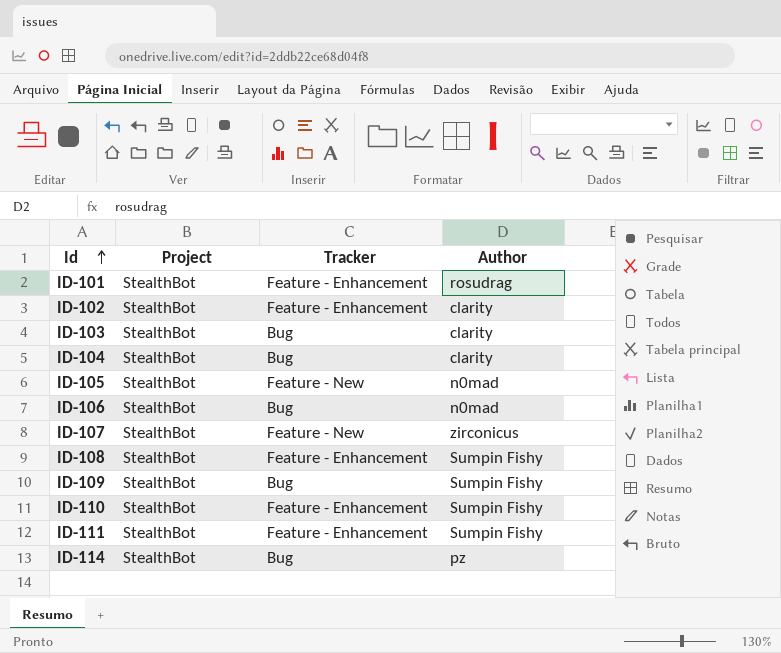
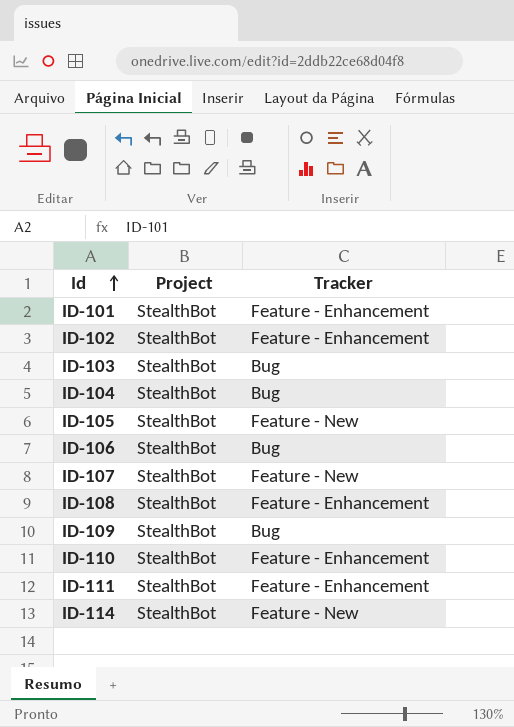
column Author | position: 4 -> none
ID-114 | Tracker: Bug -> Feature - New

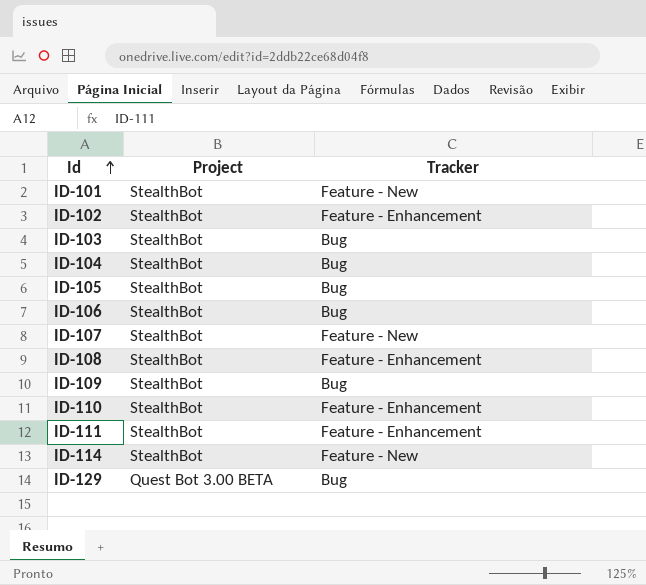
ID-101 | Tracker: Feature - Enhancement -> Feature - New
ID-105 | Tracker: Feature - New -> Bug
row ID-129: none -> Quest Bot 3.00 BETA | Bug

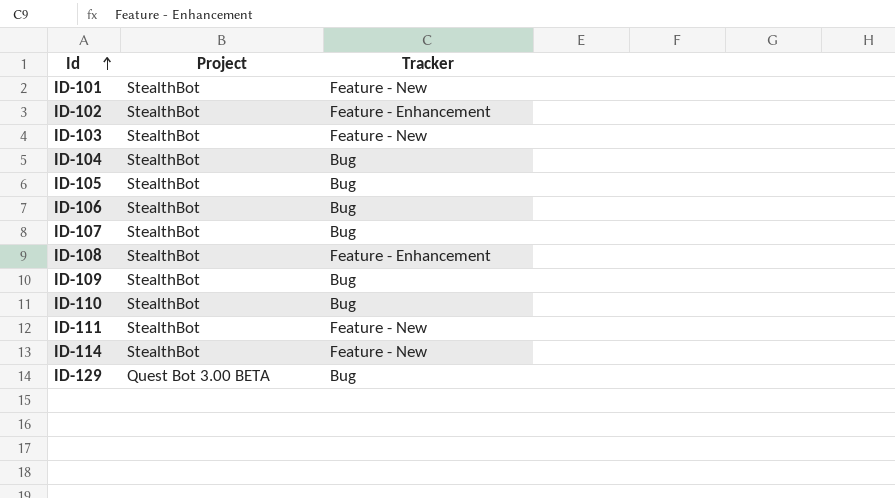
ID-103 | Tracker: Bug -> Feature - New
ID-107 | Tracker: Feature - New -> Bug
ID-110 | Tracker: Feature - Enhancement -> Bug
ID-111 | Tracker: Feature - Enhancement -> Feature - New

